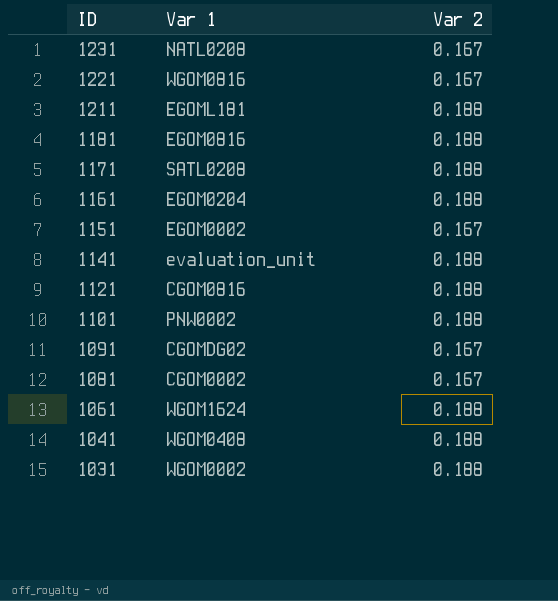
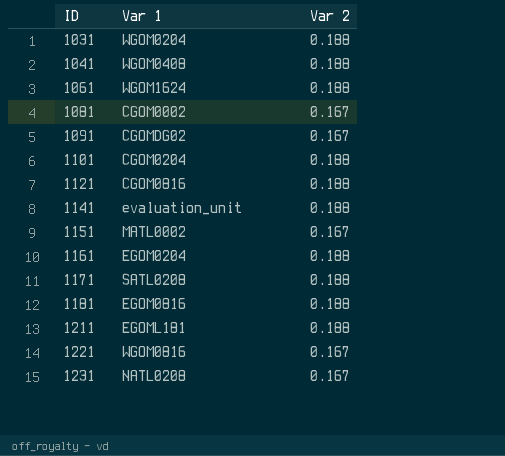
row order: ID descending -> ID ascending
1031 | Var 1: WGOM0002 -> WGOM0204
1101 | Var 1: PNW0002 -> CGOM0204
1151 | Var 1: EGOM0002 -> MATL0002

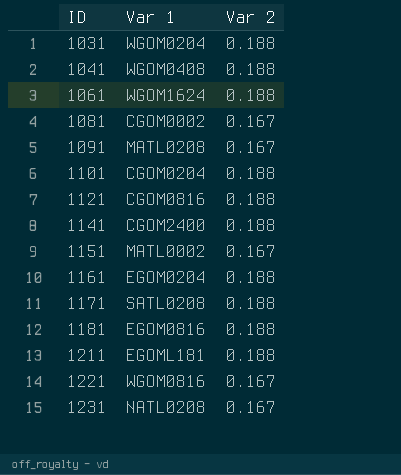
1091 | Var 1: CGOMDG02 -> MATL0208
1141 | Var 1: evaluation_unit -> CGOM2400

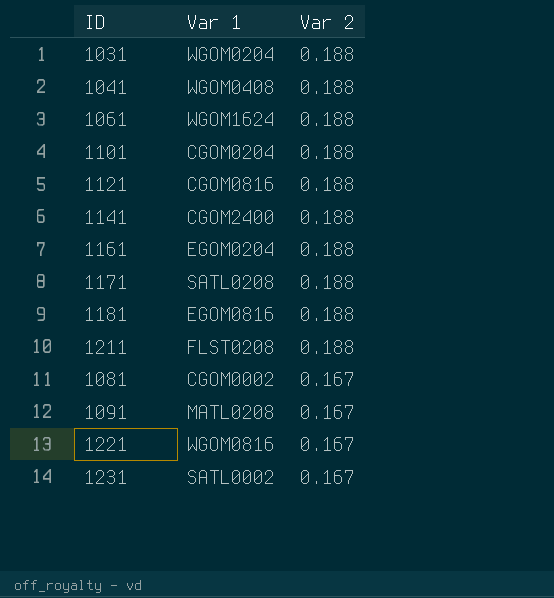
row order: ID ascending -> Var 2 descending
row 1151: MATL0002 | 0.167 -> none
1211 | Var 1: EGOML181 -> FLST0208
1231 | Var 1: NATL0208 -> SATL0002

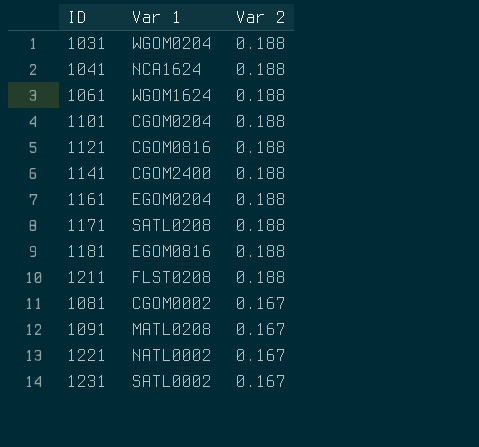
1041 | Var 1: WGOM0408 -> NCA1624
1221 | Var 1: WGOM0816 -> NATL0002

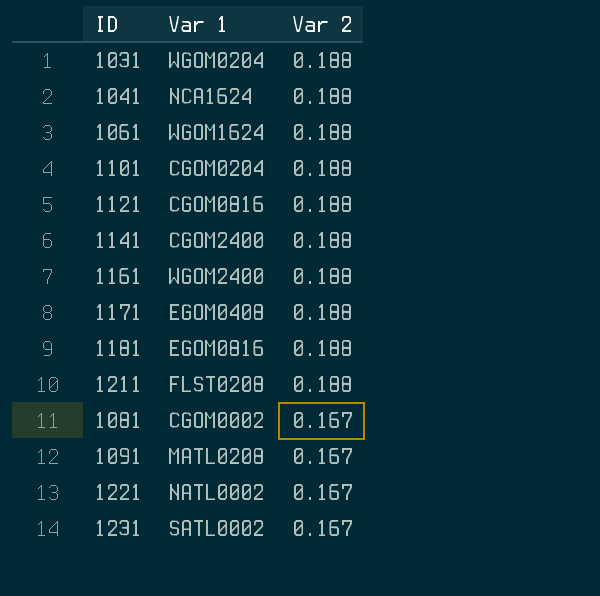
1161 | Var 1: EGOM0204 -> WGOM2400
1171 | Var 1: SATL0208 -> EGOM0408

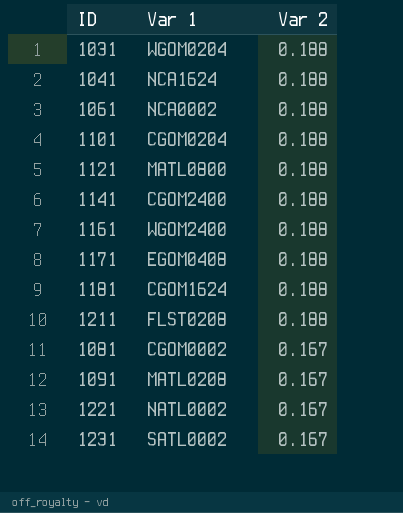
1061 | Var 1: WGOM1624 -> NCA0002
1121 | Var 1: CGOM0816 -> MATL0800
1181 | Var 1: EGOM0816 -> CGOM1624

